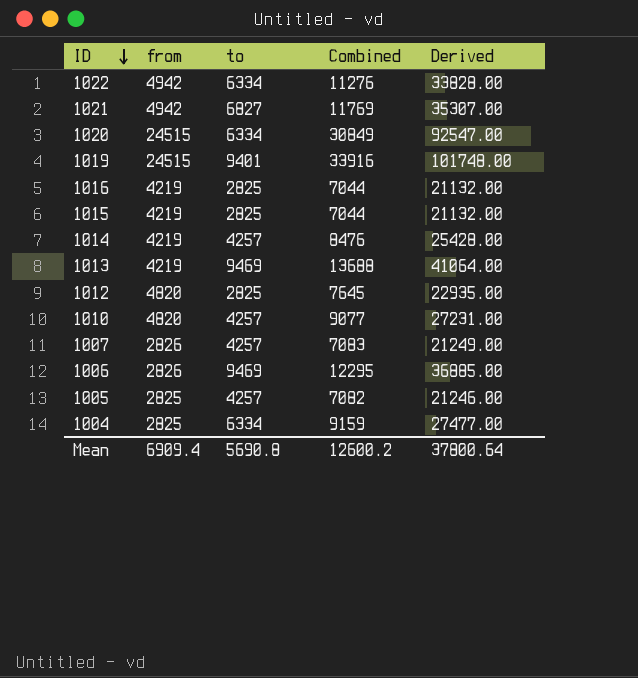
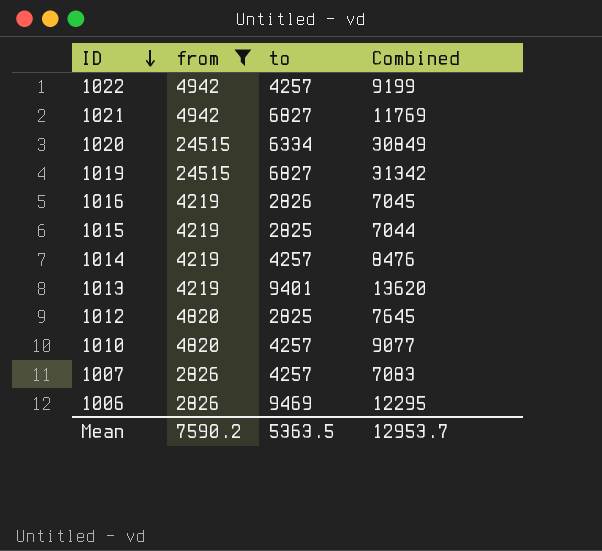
filter: none -> from != 2825
column Derived | formula: [Combined] * 3 -> none
1022 | to: 6334 -> 4257
1022 | Combined: 11276 -> 9199
1019 | to: 9401 -> 6827
1019 | Combined: 33916 -> 31342
1016 | to: 2825 -> 2826
1016 | Combined: 7044 -> 7045
1013 | to: 9469 -> 9401
1013 | Combined: 13688 -> 13620
Mean | from: 6909.4 -> 7590.2
Mean | to: 5690.8 -> 5363.5
Mean | Combined: 12600.2 -> 12953.7

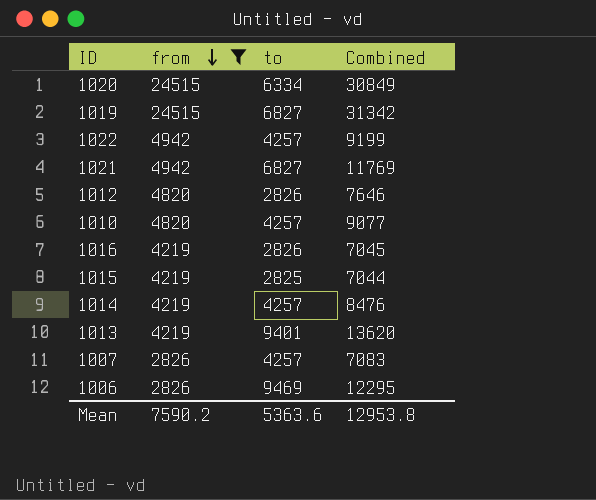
row order: ID descending -> from descending
1012 | to: 2825 -> 2826
1012 | Combined: 7645 -> 7646
Mean | to: 5363.5 -> 5363.6
Mean | Combined: 12953.7 -> 12953.8

